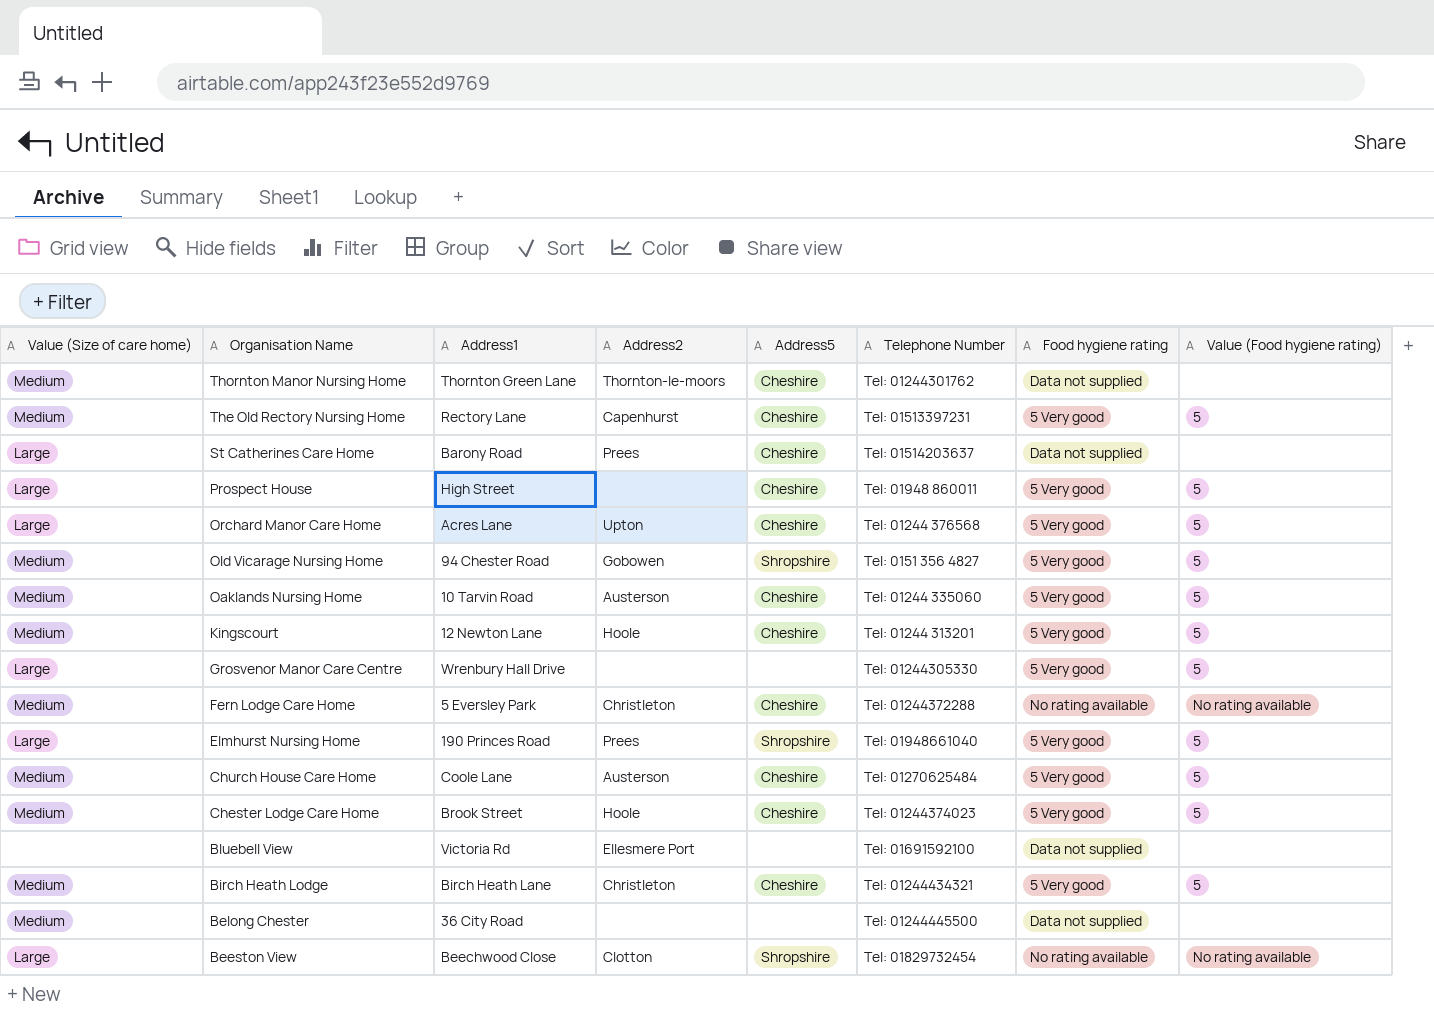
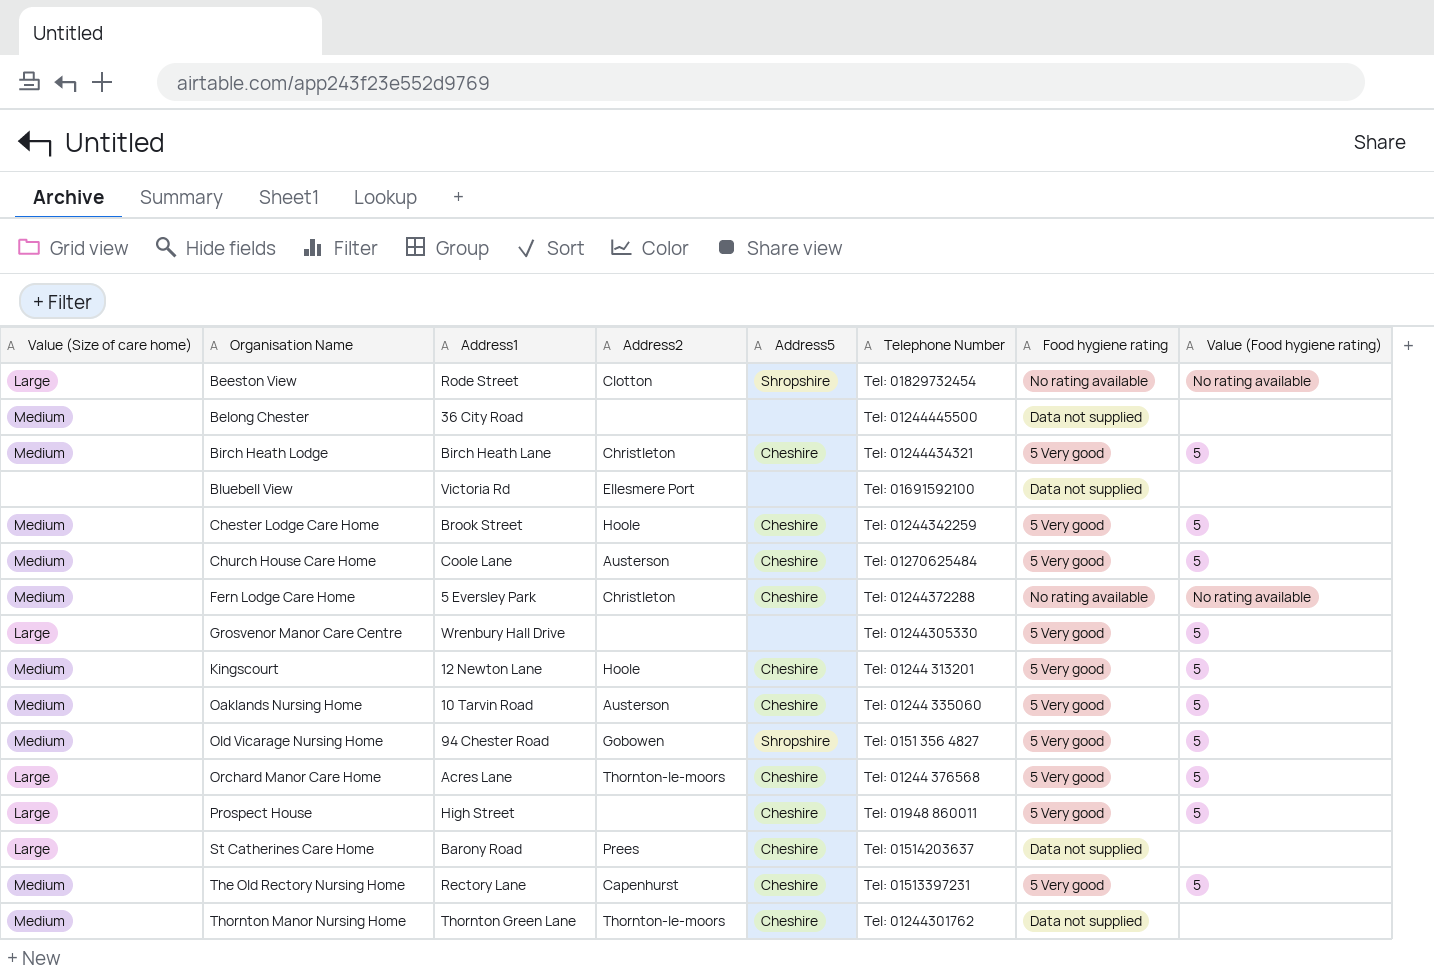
row order: Organisation Name descending -> Organisation Name ascending
row Elmhurst Nursing Home: Large | 190 Princes Road | Prees | Shropshire | Tel: 01948661040 | 5 Very good | 5 -> none
Beeston View | Address1: Beechwood Close -> Rode Street
Chester Lodge Care Home | Telephone Number: Tel: 01244374023 -> Tel: 01244342259
Orchard Manor Care Home | Address2: Upton -> Thornton-le-moors

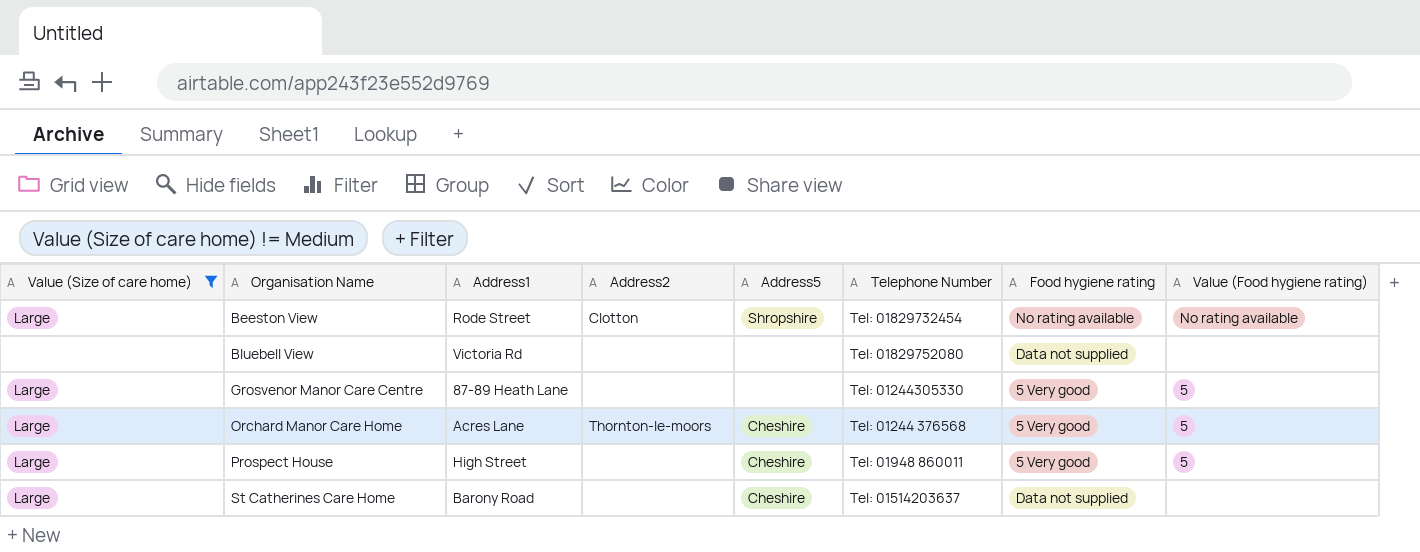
filter: none -> Value (Size of care home) != Medium
Bluebell View | Address2: Ellesmere Port -> none
Bluebell View | Telephone Number: Tel: 01691592100 -> Tel: 01829752080
Grosvenor Manor Care Centre | Address1: Wrenbury Hall Drive -> 87-89 Heath Lane
St Catherines Care Home | Address2: Prees -> none

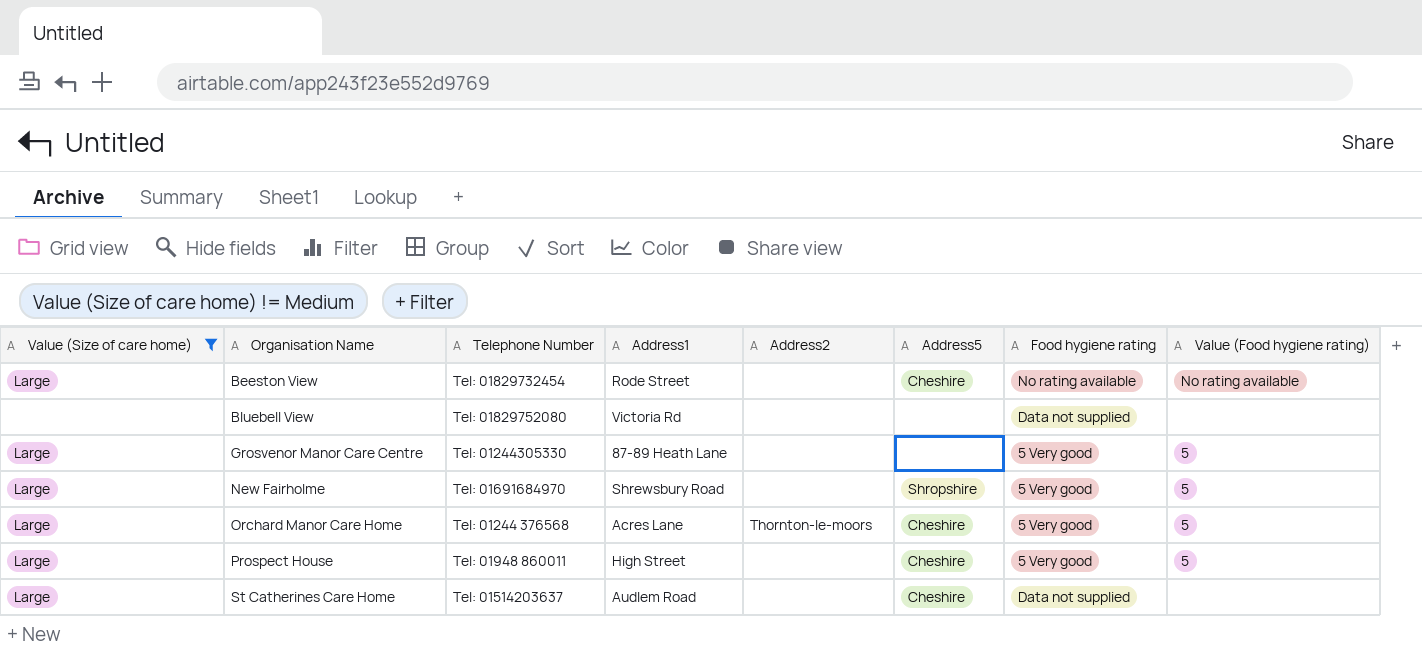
column Telephone Number | position: 6 -> 3
Beeston View | Address2: Clotton -> none
Beeston View | Address5: Shropshire -> Cheshire
row New Fairholme: none -> Large | Tel: 01691684970 | Shrewsbury Road | none | Shropshire | 5 Very good | 5
St Catherines Care Home | Address1: Barony Road -> Audlem Road

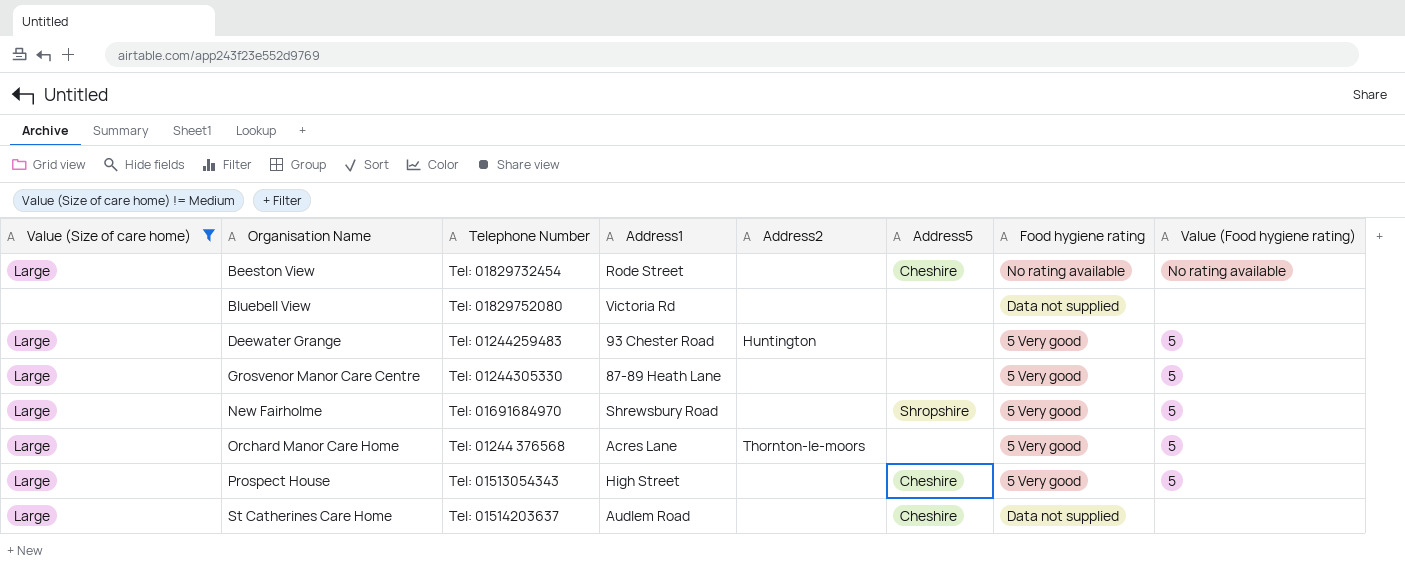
row Deewater Grange: none -> Large | Tel: 01244259483 | 93 Chester Road | Huntington | none | 5 Very good | 5
Orchard Manor Care Home | Address5: Cheshire -> none
Prospect House | Telephone Number: Tel: 01948 860011 -> Tel: 01513054343

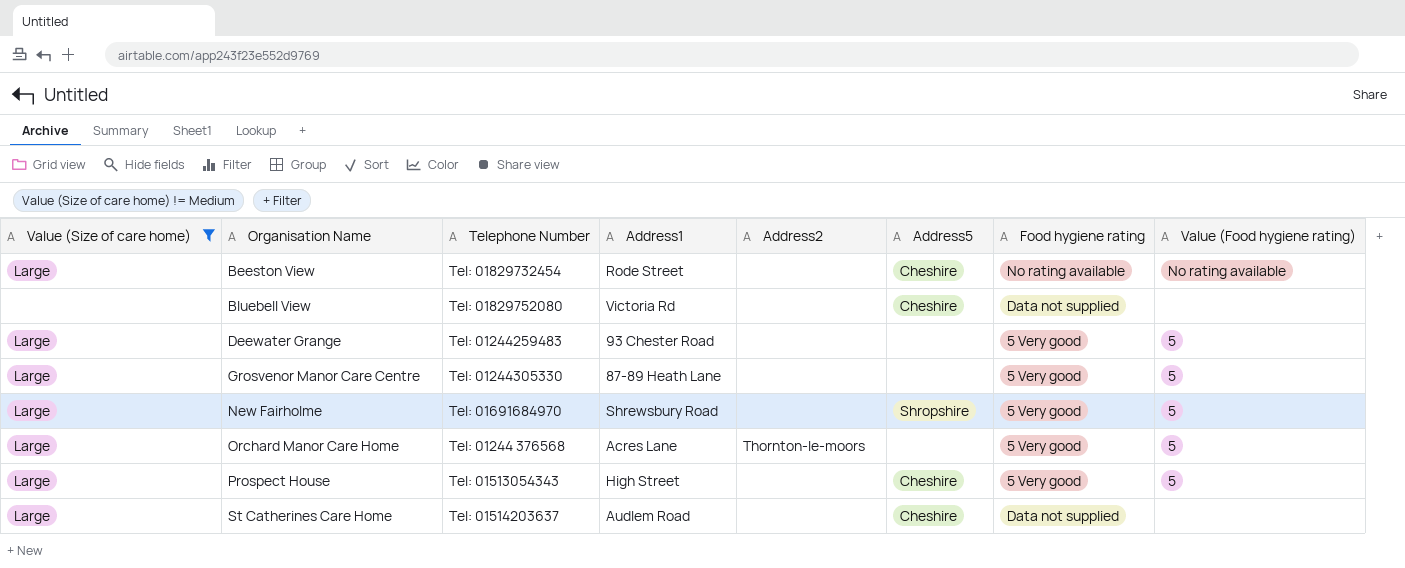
Bluebell View | Address5: none -> Cheshire
Deewater Grange | Address2: Huntington -> none

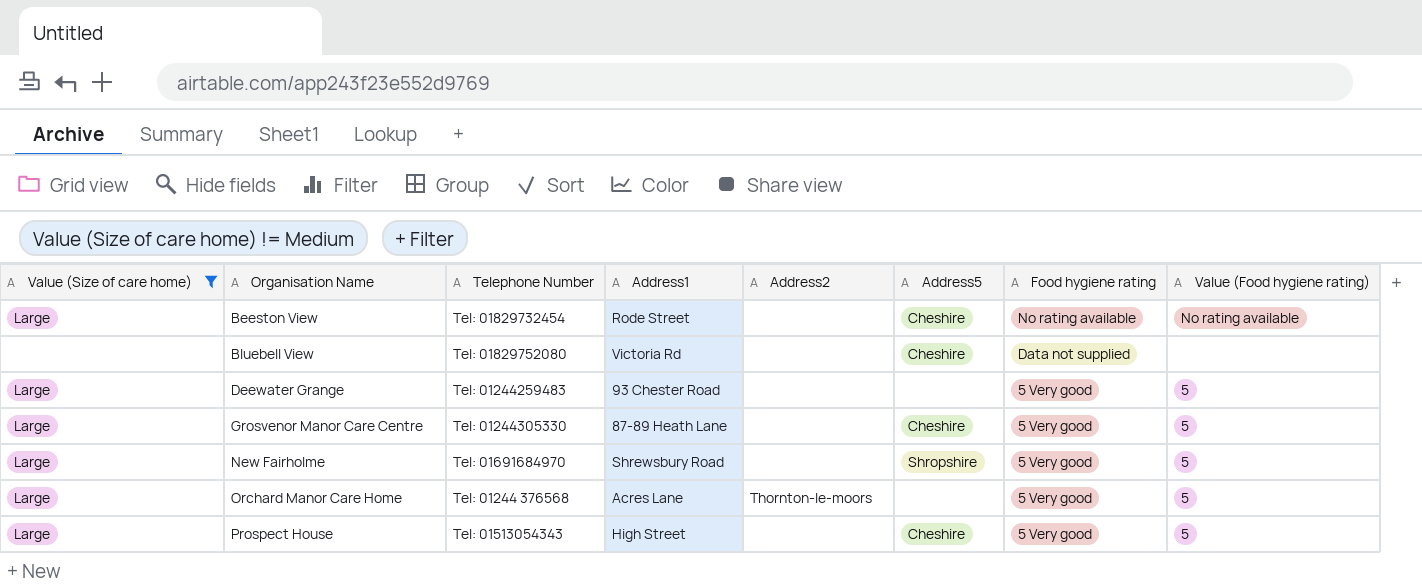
row St Catherines Care Home: Large | Tel: 01514203637 | Audlem Road | none | Cheshire | Data not supplied | none -> none
Grosvenor Manor Care Centre | Address5: none -> Cheshire

